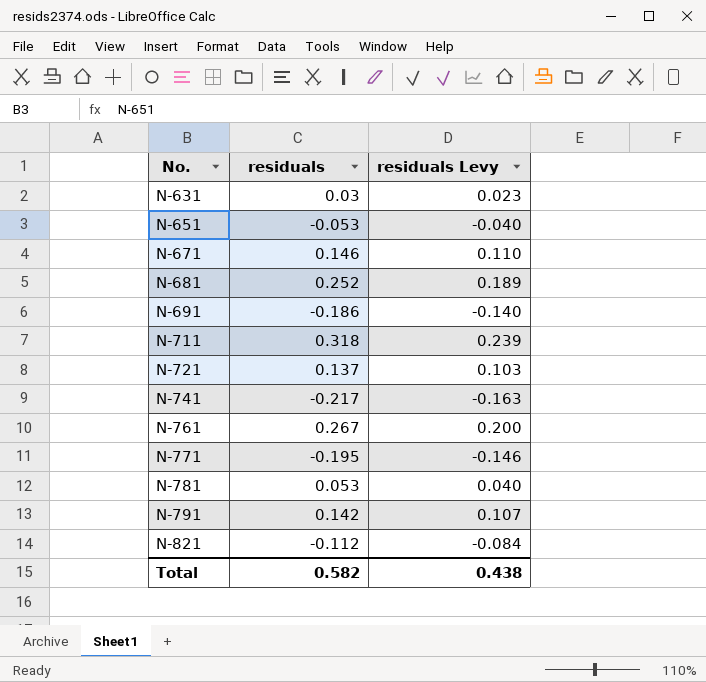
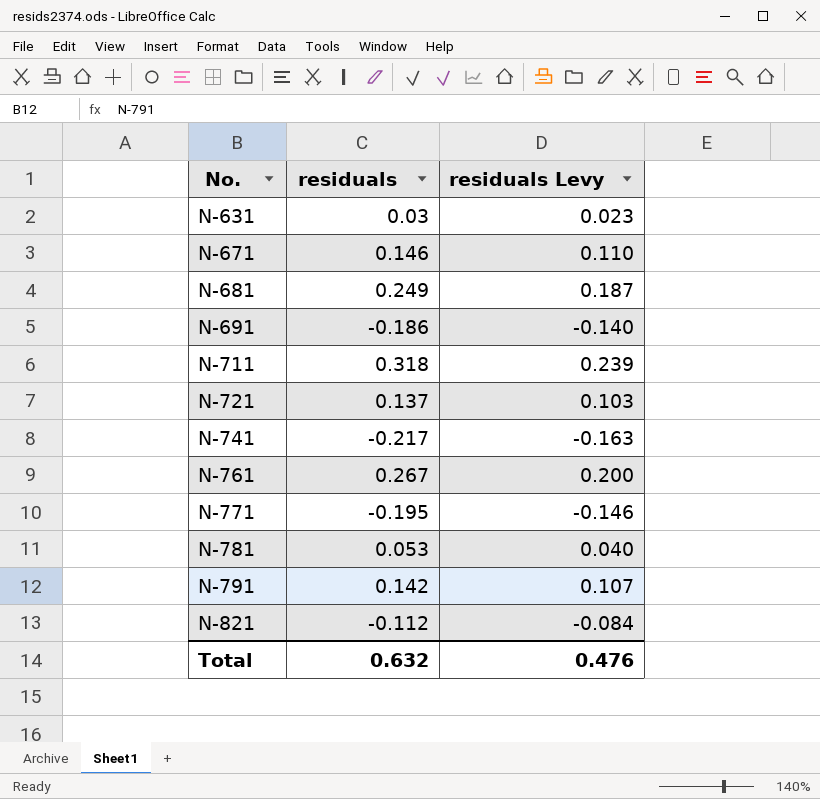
row N-651: -0.053 | -0.040 -> none
N-681 | residuals: 0.252 -> 0.249
N-681 | residuals Levy: 0.189 -> 0.187
Total | residuals: 0.582 -> 0.632
Total | residuals Levy: 0.438 -> 0.476

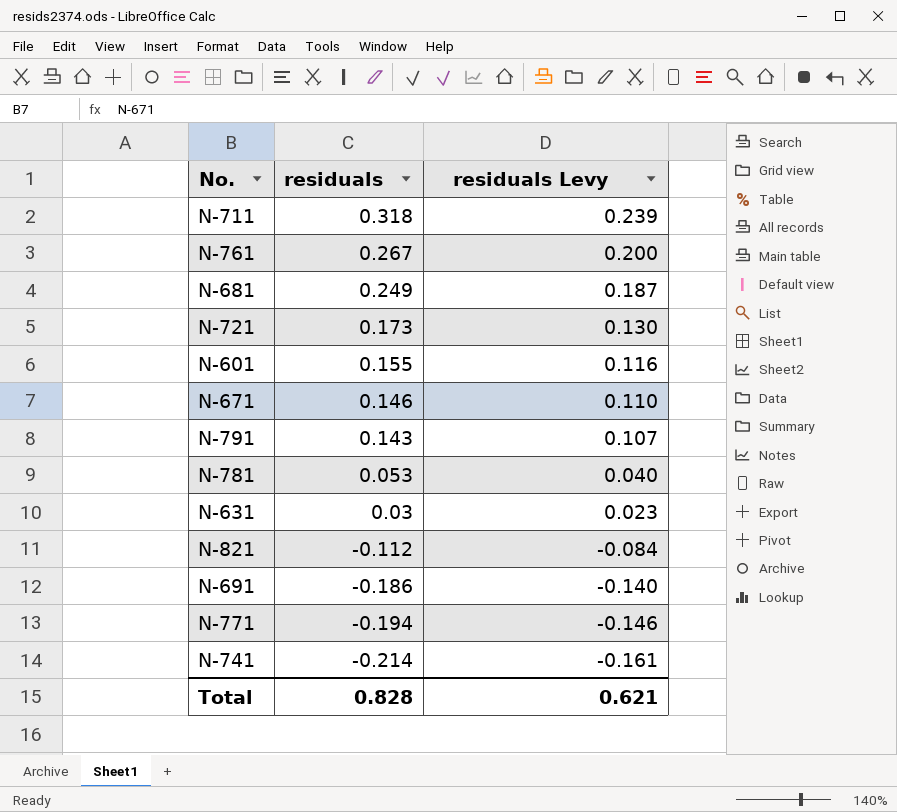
row order: No. ascending -> residuals descending
N-721 | residuals: 0.137 -> 0.173
N-721 | residuals Levy: 0.103 -> 0.130
row N-601: none -> 0.155 | 0.116
N-791 | residuals: 0.142 -> 0.143
N-771 | residuals: -0.195 -> -0.194
N-741 | residuals: -0.217 -> -0.214
N-741 | residuals Levy: -0.163 -> -0.161
Total | residuals: 0.632 -> 0.828
Total | residuals Levy: 0.476 -> 0.621

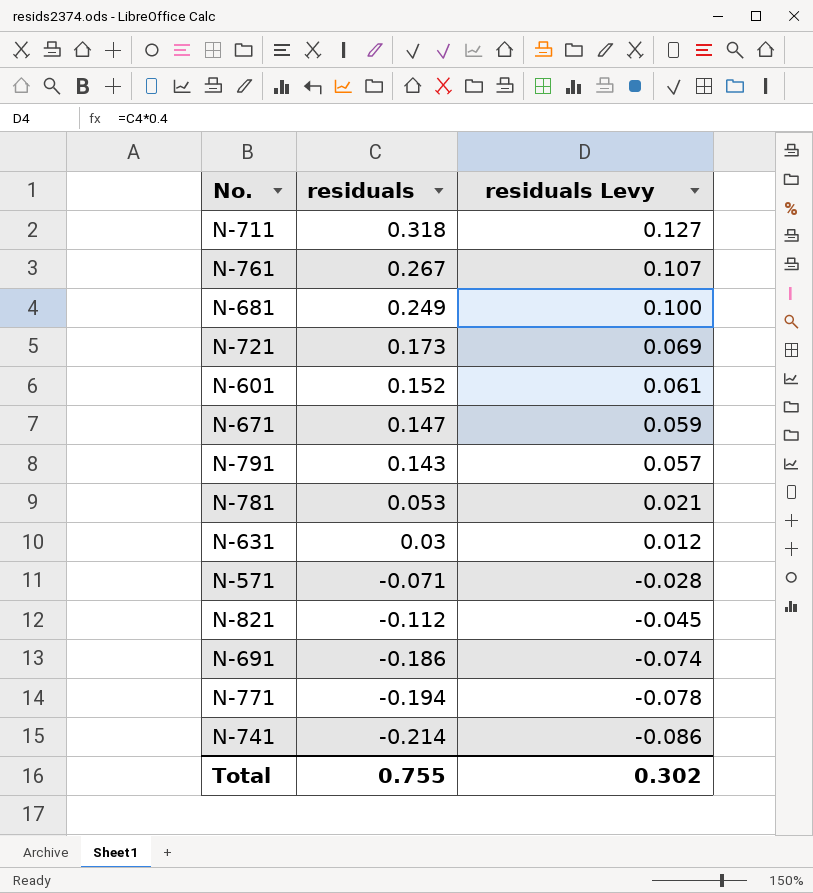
column residuals Levy | formula: [residuals] * 0.75 -> [residuals] * 0.4
N-601 | residuals: 0.155 -> 0.152
N-671 | residuals: 0.146 -> 0.147
row N-571: none -> -0.071 | -0.028
Total | residuals: 0.828 -> 0.755
Total | residuals Levy: 0.621 -> 0.302

